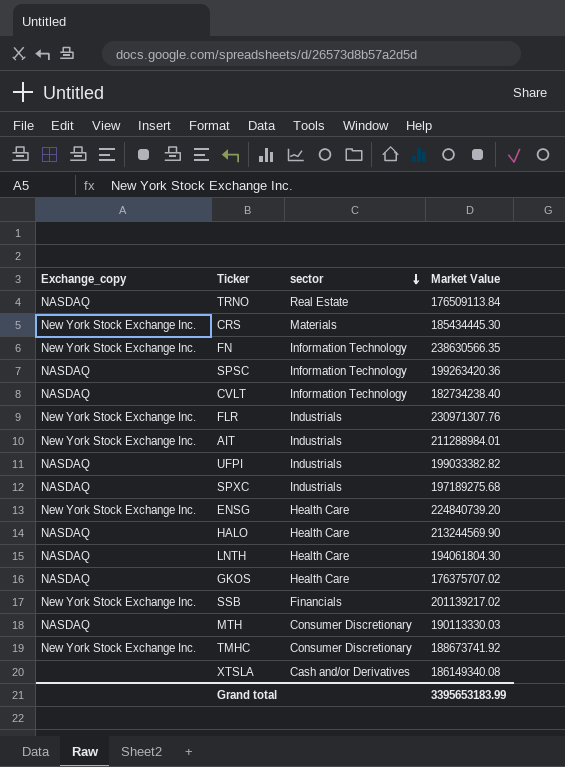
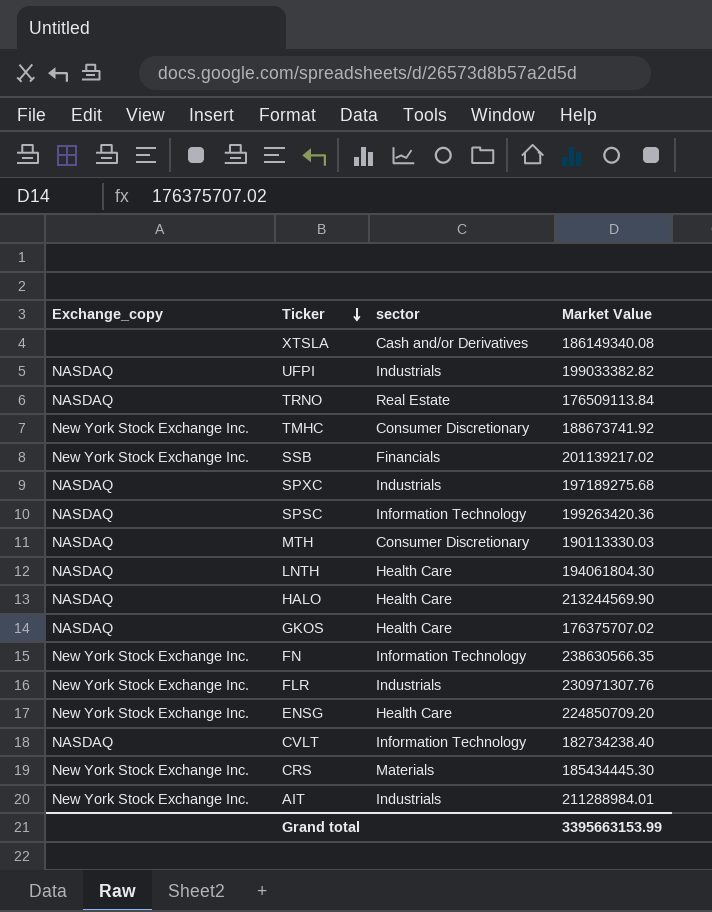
row order: sector descending -> Ticker descending
ENSG | Market Value: 224840739.20 -> 224850709.20
Grand total | Market Value: 3395653183.99 -> 3395663153.99

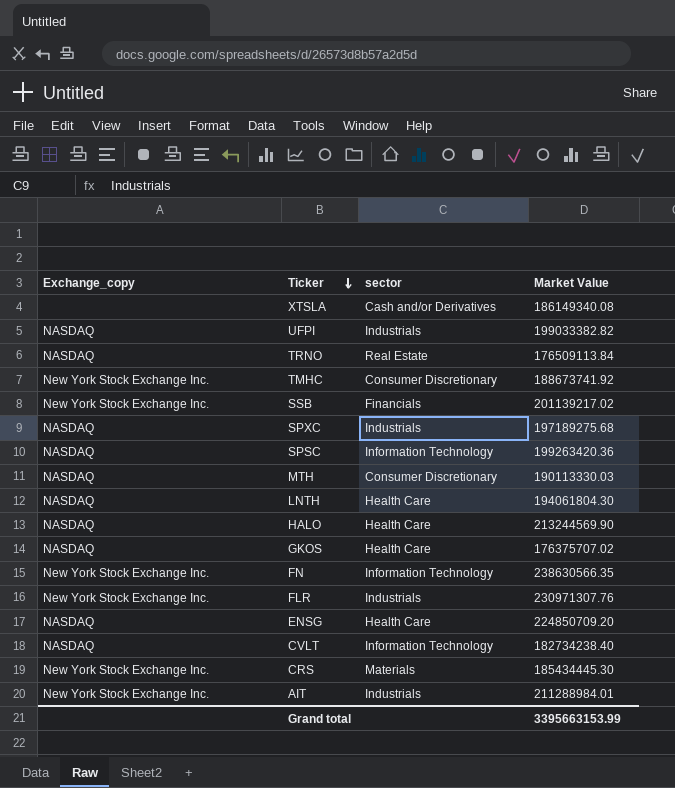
ENSG | Exchange_copy: New York Stock Exchange Inc. -> NASDAQ

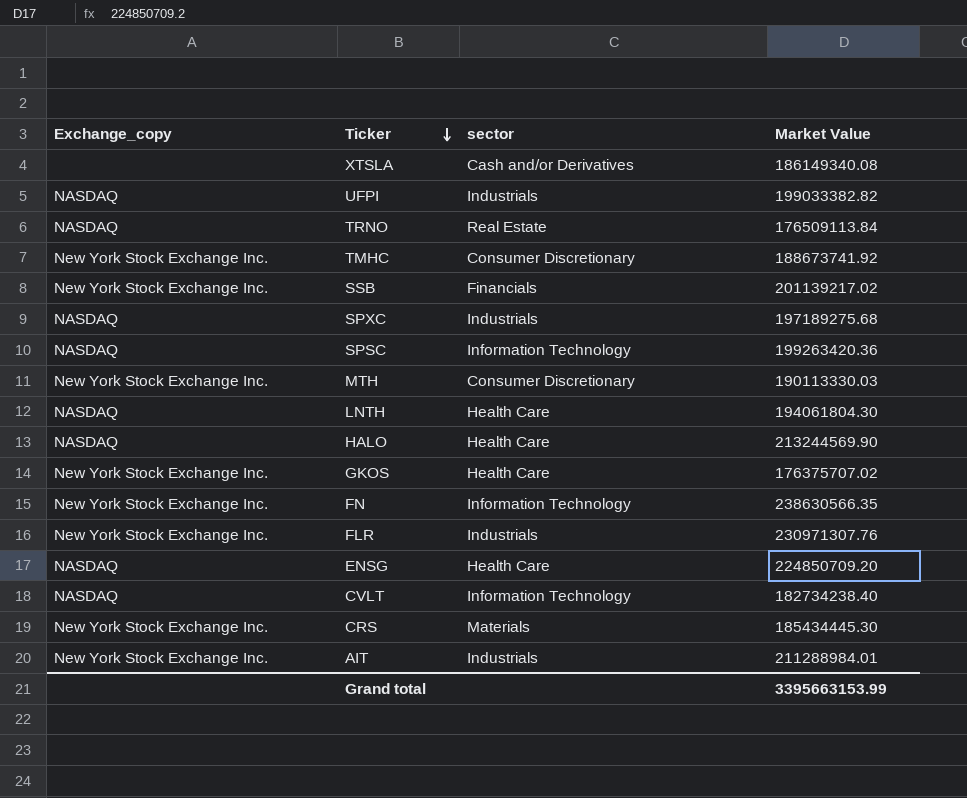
MTH | Exchange_copy: NASDAQ -> New York Stock Exchange Inc.
GKOS | Exchange_copy: NASDAQ -> New York Stock Exchange Inc.

